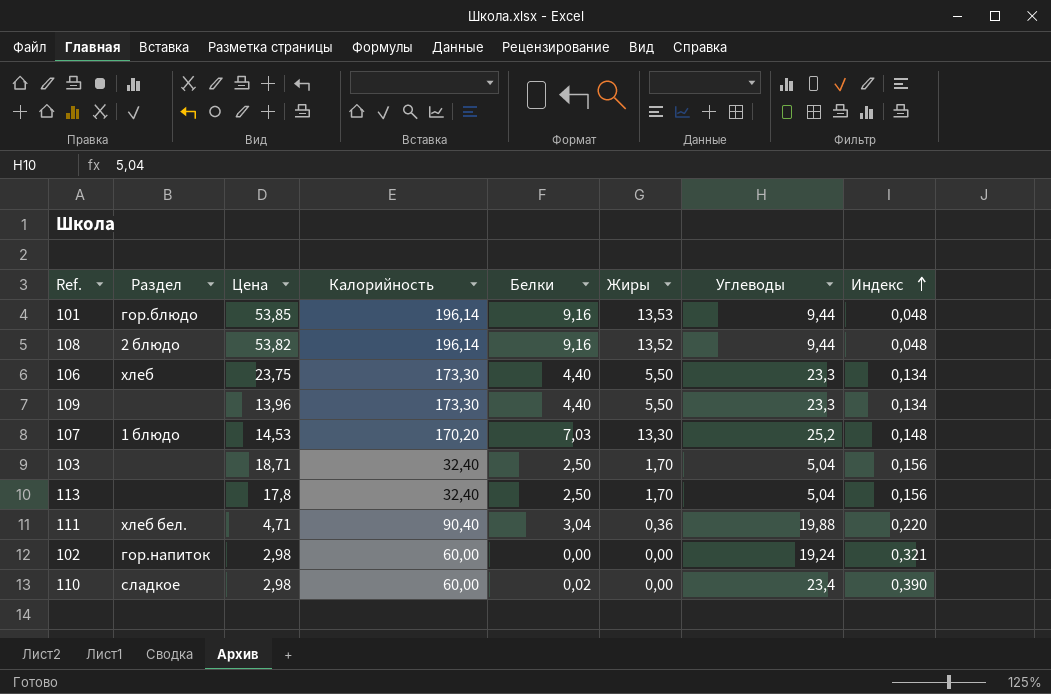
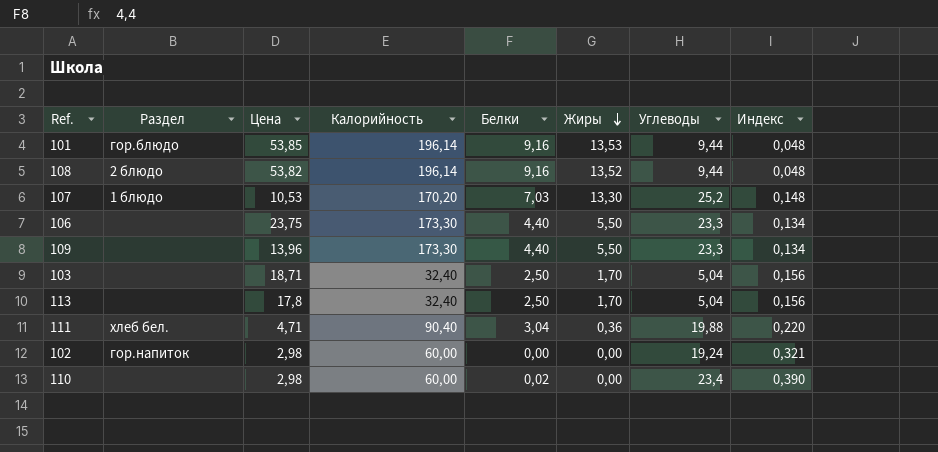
row order: Индекс ascending -> Жиры descending
107 | Цена: 14,53 -> 10,53
106 | Раздел: хлеб -> none
110 | Раздел: сладкое -> none

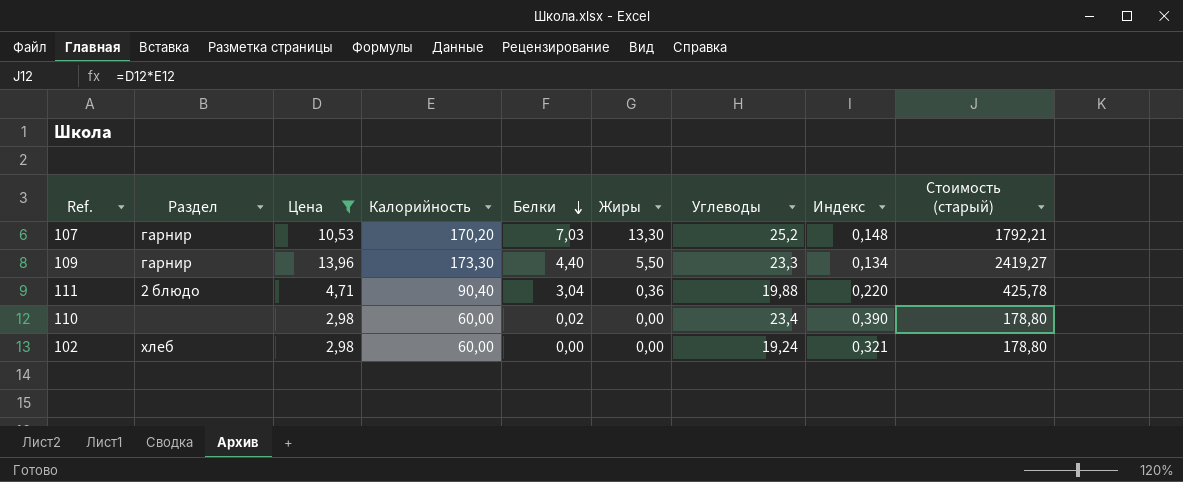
filter: none -> Цена <= 13,96
row order: Жиры descending -> Белки descending
column Стоимость (старый) | formula: none -> [Цена] * [Калорийность]
107 | Раздел: 1 блюдо -> гарнир
109 | Раздел: none -> гарнир
111 | Раздел: хлеб бел. -> 2 блюдо
102 | Раздел: гор.напиток -> хлеб

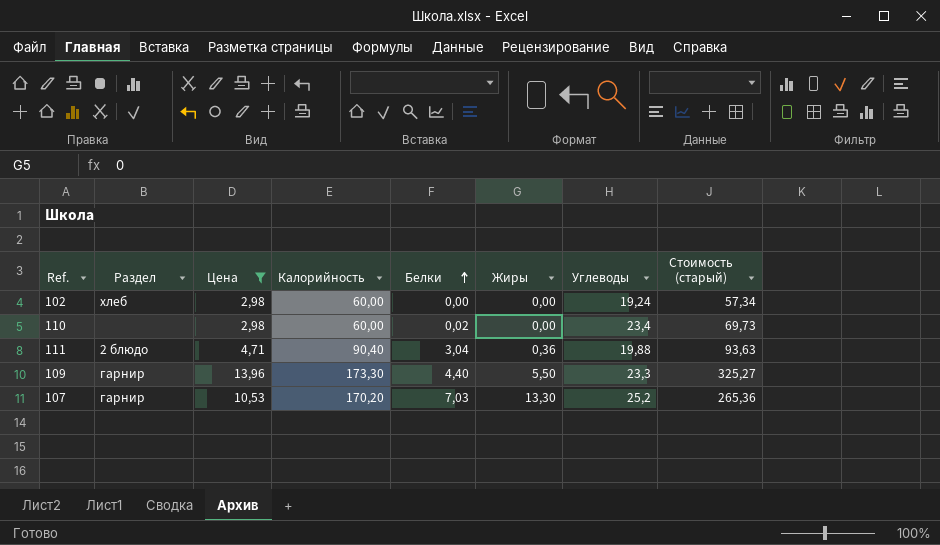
row order: Белки descending -> Белки ascending
column Индекс | formula: [Углеводы] / [Калорийность] -> none
column Стоимость (старый) | formula: [Цена] * [Калорийность] -> [Цена] * [Углеводы]

